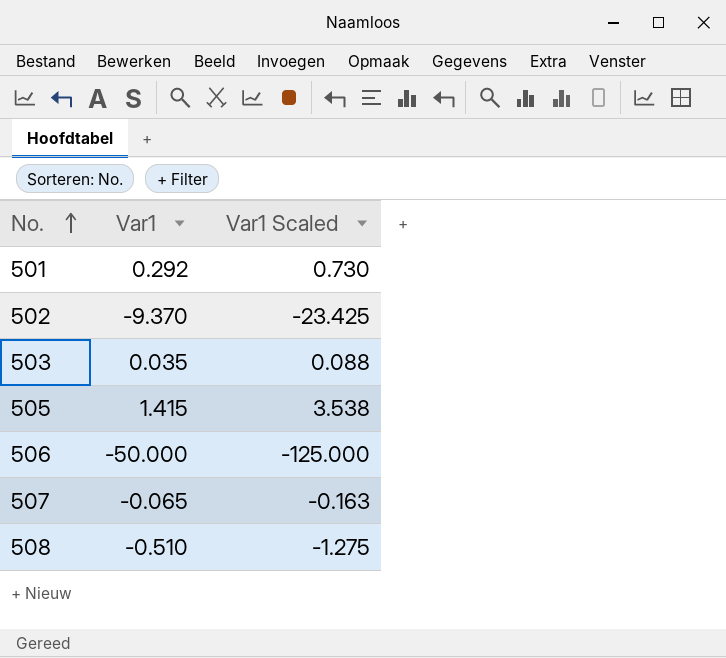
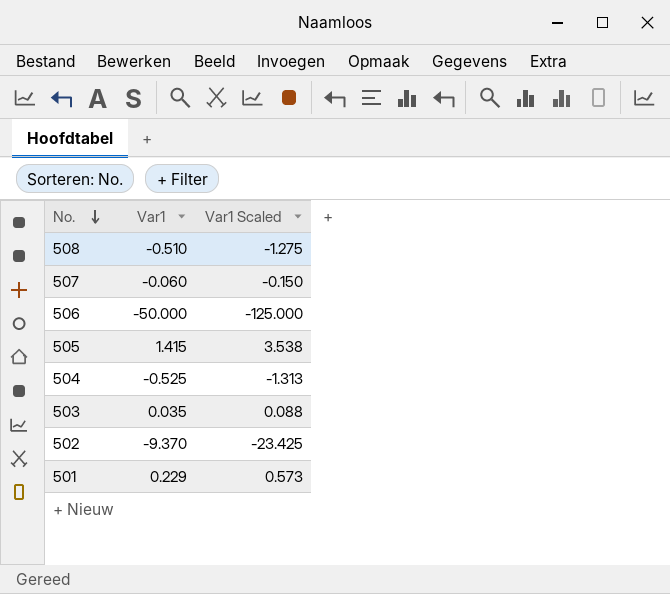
row order: No. ascending -> No. descending
507 | Var1: -0.065 -> -0.060
507 | Var1 Scaled: -0.163 -> -0.150
row 504: none -> -0.525 | -1.313
501 | Var1: 0.292 -> 0.229
501 | Var1 Scaled: 0.730 -> 0.573

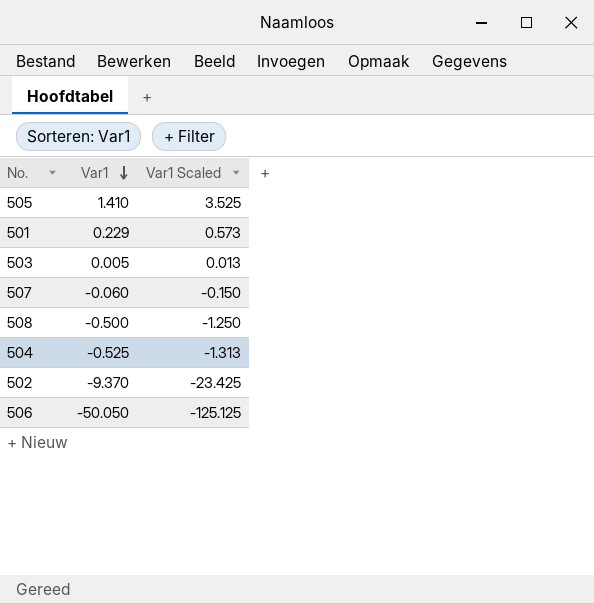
row order: No. descending -> Var1 descending
505 | Var1: 1.415 -> 1.410
505 | Var1 Scaled: 3.538 -> 3.525
503 | Var1: 0.035 -> 0.005
503 | Var1 Scaled: 0.088 -> 0.013
508 | Var1: -0.510 -> -0.500
508 | Var1 Scaled: -1.275 -> -1.250
506 | Var1: -50.000 -> -50.050
506 | Var1 Scaled: -125.000 -> -125.125

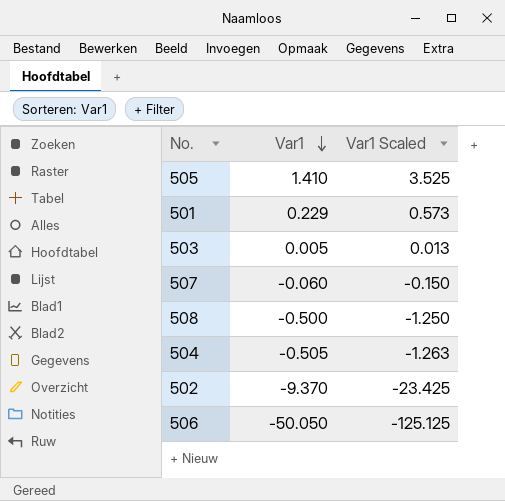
504 | Var1: -0.525 -> -0.505
504 | Var1 Scaled: -1.313 -> -1.263

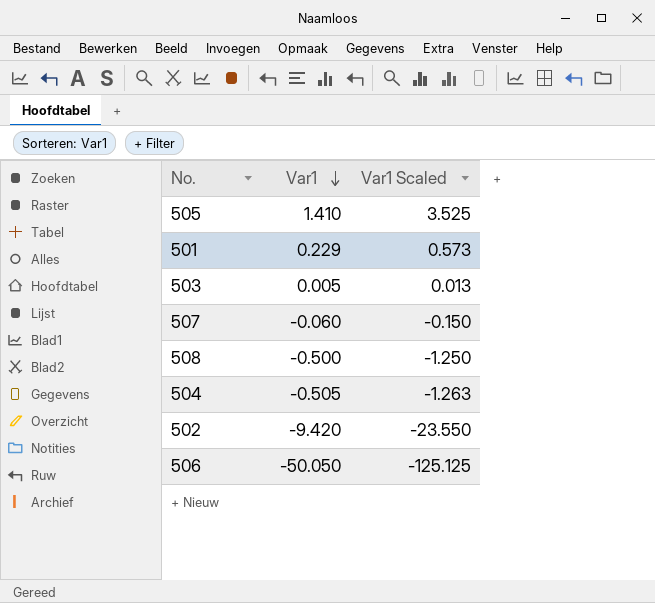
502 | Var1: -9.370 -> -9.420
502 | Var1 Scaled: -23.425 -> -23.550

